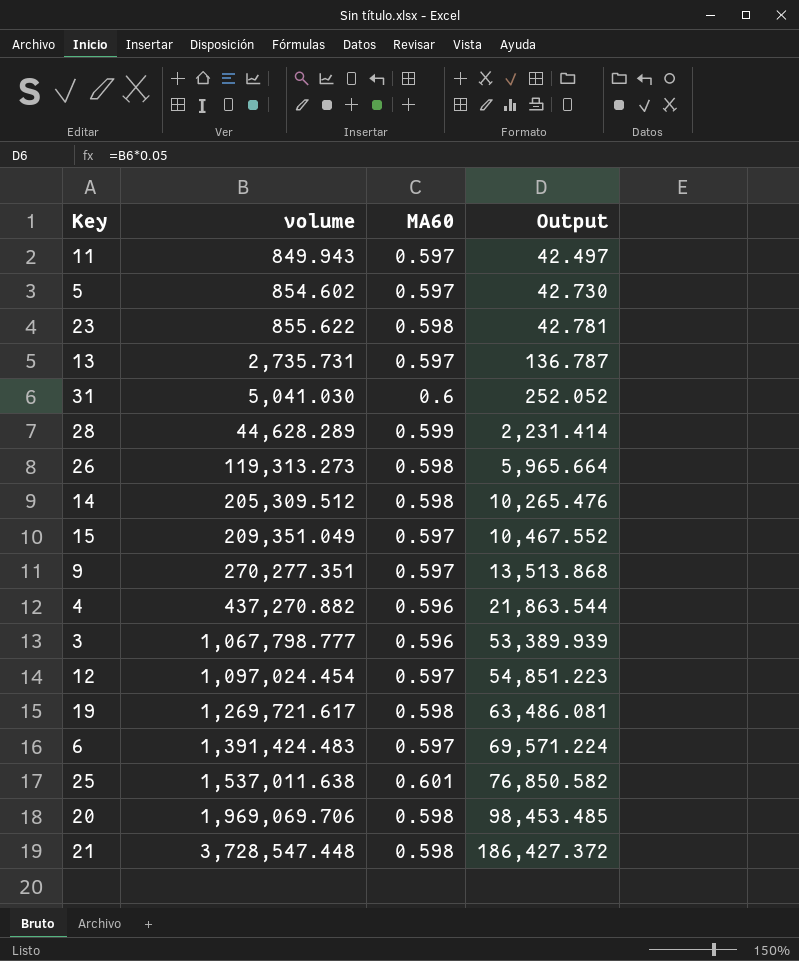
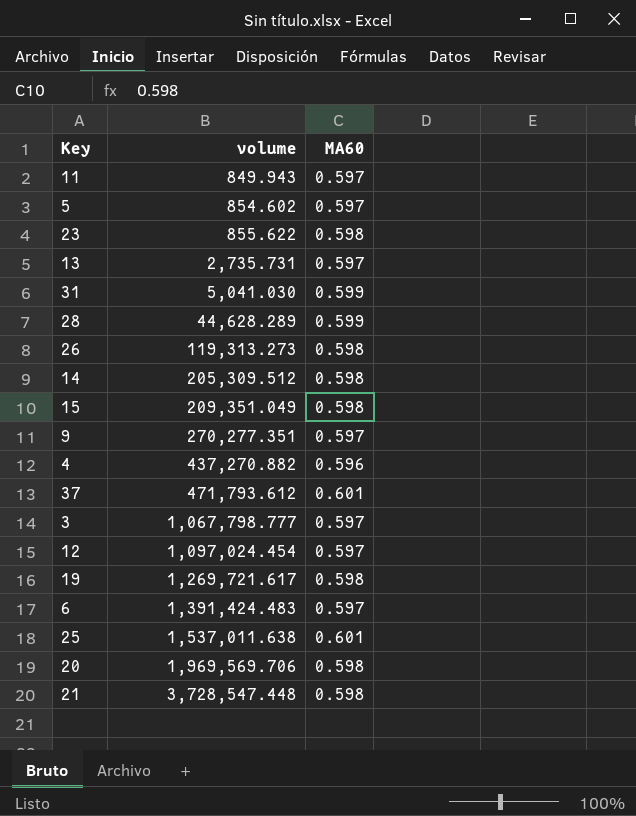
column Output | formula: [volume] * 0.05 -> none
31 | MA60: 0.6 -> 0.599
15 | MA60: 0.597 -> 0.598
row 37: none -> 471,793.612 | 0.601
3 | MA60: 0.596 -> 0.597
20 | volume: 1,969,069.706 -> 1,969,569.706

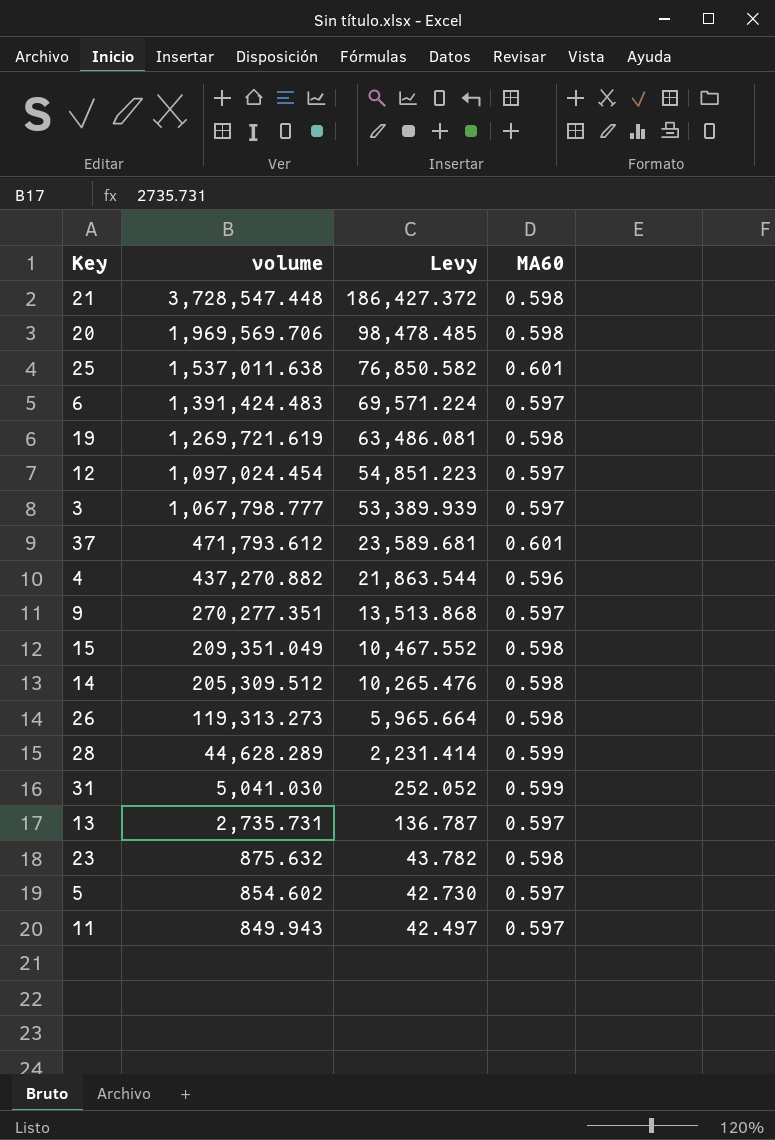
row order: volume ascending -> volume descending
column Levy | formula: none -> [volume] * 0.05
19 | volume: 1,269,721.617 -> 1,269,721.619
23 | volume: 855.622 -> 875.632

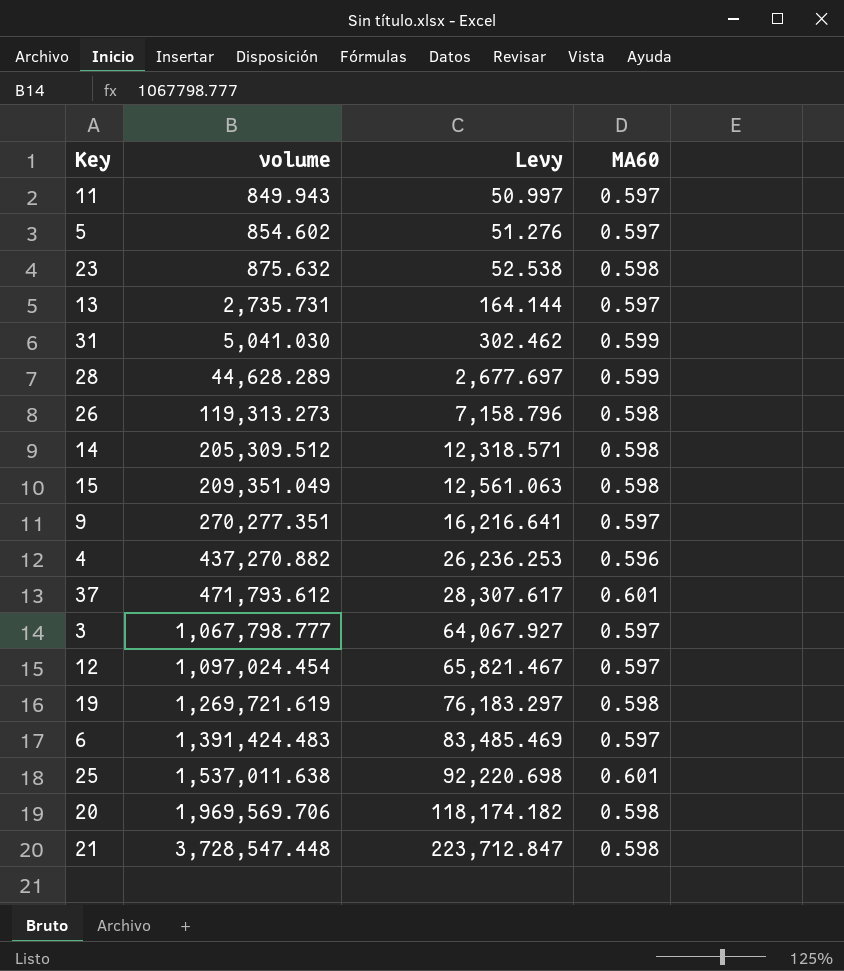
row order: volume descending -> volume ascending
column Levy | formula: [volume] * 0.05 -> [volume] * 0.06

